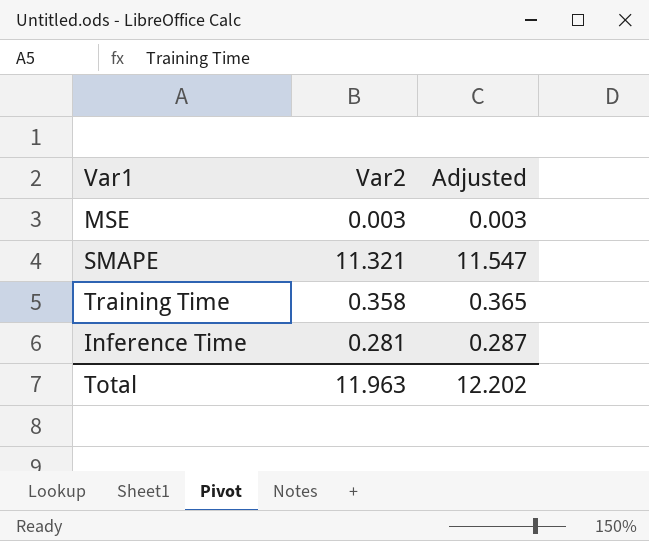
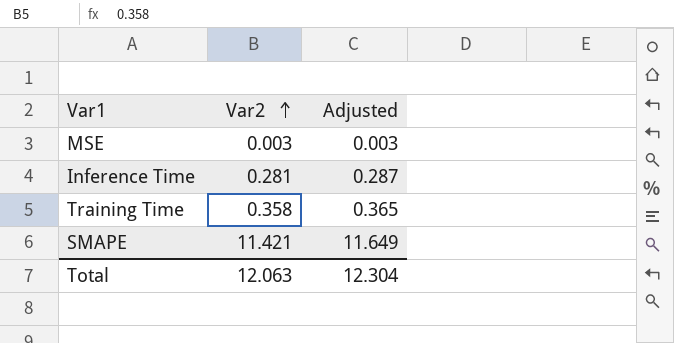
row order: none -> Var2 ascending
SMAPE | Var2: 11.321 -> 11.421
SMAPE | Adjusted: 11.547 -> 11.649
Total | Var2: 11.963 -> 12.063
Total | Adjusted: 12.202 -> 12.304

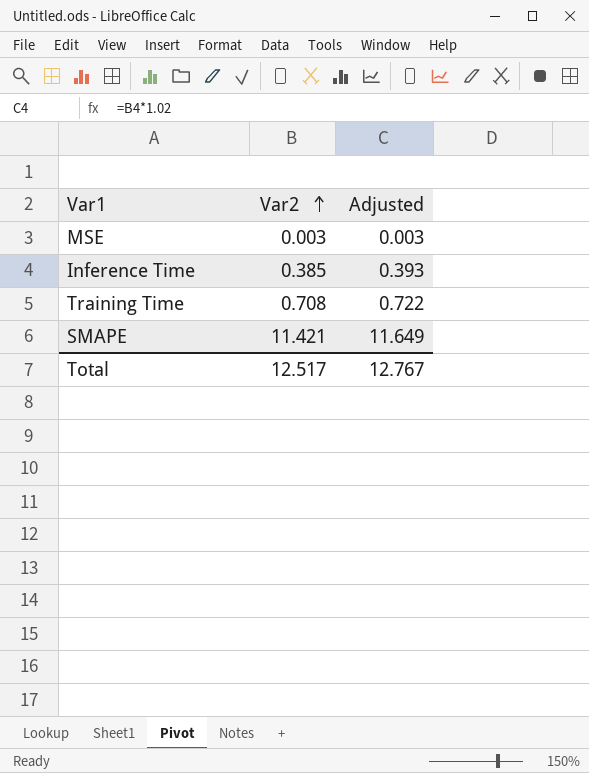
Inference Time | Var2: 0.281 -> 0.385
Inference Time | Adjusted: 0.287 -> 0.393
Training Time | Var2: 0.358 -> 0.708
Training Time | Adjusted: 0.365 -> 0.722
Total | Var2: 12.063 -> 12.517
Total | Adjusted: 12.304 -> 12.767

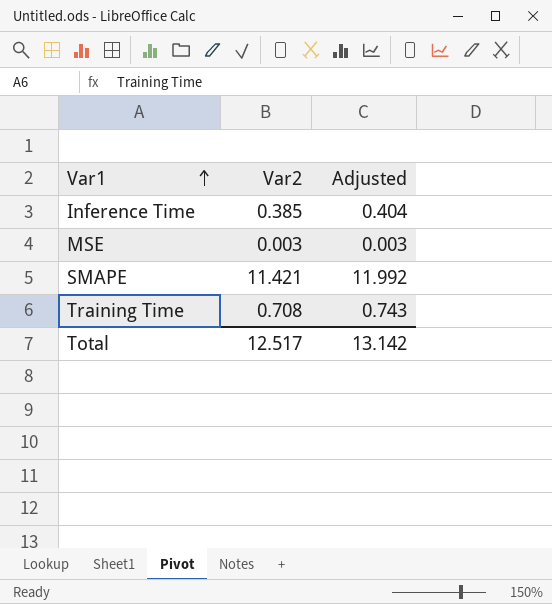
row order: Var2 ascending -> Var1 ascending
column Adjusted | formula: [Var2] * 1.02 -> [Var2] * 1.05
Total | Adjusted: 12.767 -> 13.142

